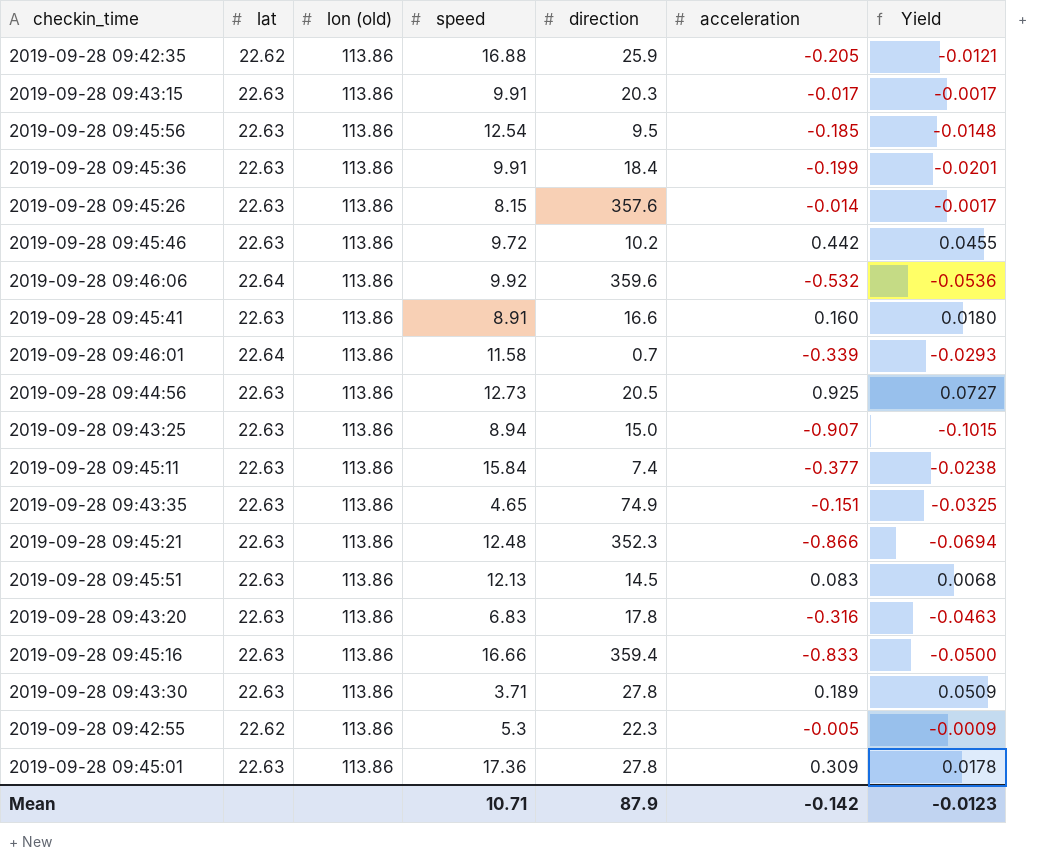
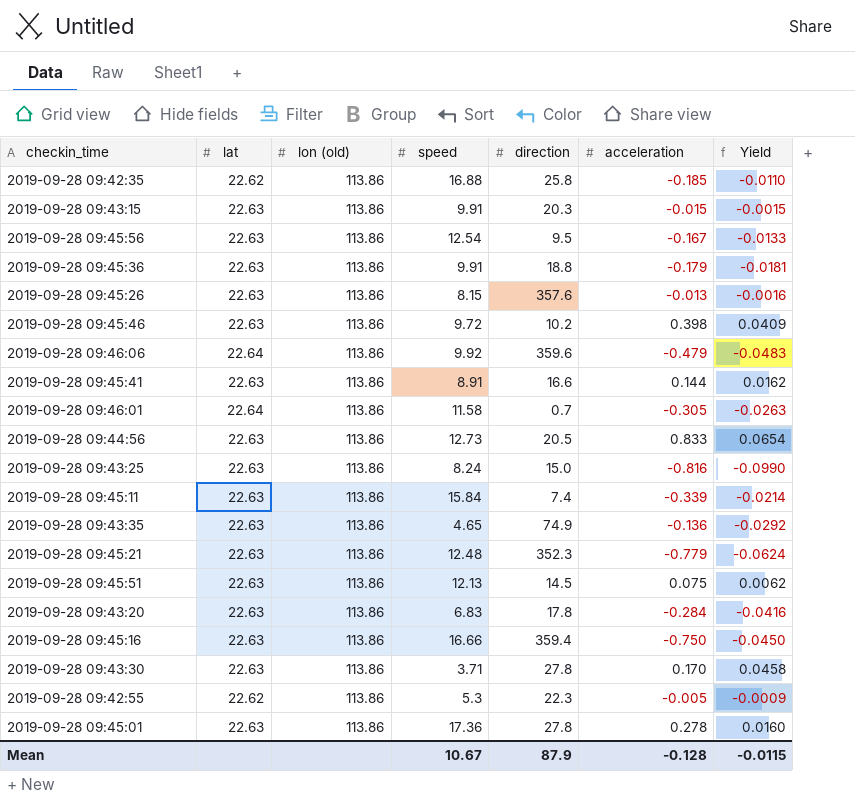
2019-09-28 09:42:35 | direction: 25.9 -> 25.8
2019-09-28 09:42:35 | acceleration: -0.205 -> -0.185
2019-09-28 09:42:35 | Yield: -0.0121 -> -0.0110
2019-09-28 09:43:15 | acceleration: -0.017 -> -0.015
2019-09-28 09:43:15 | Yield: -0.0017 -> -0.0015
2019-09-28 09:45:56 | acceleration: -0.185 -> -0.167
2019-09-28 09:45:56 | Yield: -0.0148 -> -0.0133
2019-09-28 09:45:36 | direction: 18.4 -> 18.8
2019-09-28 09:45:36 | acceleration: -0.199 -> -0.179
2019-09-28 09:45:36 | Yield: -0.0201 -> -0.0181
2019-09-28 09:45:26 | acceleration: -0.014 -> -0.013
2019-09-28 09:45:26 | Yield: -0.0017 -> -0.0016
2019-09-28 09:45:46 | acceleration: 0.442 -> 0.398
2019-09-28 09:45:46 | Yield: 0.0455 -> 0.0409
2019-09-28 09:46:06 | acceleration: -0.532 -> -0.479
2019-09-28 09:46:06 | Yield: -0.0536 -> -0.0483
2019-09-28 09:45:41 | acceleration: 0.160 -> 0.144
2019-09-28 09:45:41 | Yield: 0.0180 -> 0.0162
2019-09-28 09:46:01 | acceleration: -0.339 -> -0.305
2019-09-28 09:46:01 | Yield: -0.0293 -> -0.0263
2019-09-28 09:44:56 | acceleration: 0.925 -> 0.833
2019-09-28 09:44:56 | Yield: 0.0727 -> 0.0654
2019-09-28 09:43:25 | speed: 8.94 -> 8.24
2019-09-28 09:43:25 | acceleration: -0.907 -> -0.816
2019-09-28 09:43:25 | Yield: -0.1015 -> -0.0990
2019-09-28 09:45:11 | acceleration: -0.377 -> -0.339
2019-09-28 09:45:11 | Yield: -0.0238 -> -0.0214
2019-09-28 09:43:35 | acceleration: -0.151 -> -0.136
2019-09-28 09:43:35 | Yield: -0.0325 -> -0.0292
2019-09-28 09:45:21 | acceleration: -0.866 -> -0.779
2019-09-28 09:45:21 | Yield: -0.0694 -> -0.0624
2019-09-28 09:45:51 | acceleration: 0.083 -> 0.075
2019-09-28 09:45:51 | Yield: 0.0068 -> 0.0062
2019-09-28 09:43:20 | acceleration: -0.316 -> -0.284
2019-09-28 09:43:20 | Yield: -0.0463 -> -0.0416
2019-09-28 09:45:16 | acceleration: -0.833 -> -0.750
2019-09-28 09:45:16 | Yield: -0.0500 -> -0.0450
2019-09-28 09:43:30 | acceleration: 0.189 -> 0.170
2019-09-28 09:43:30 | Yield: 0.0509 -> 0.0458
2019-09-28 09:45:01 | acceleration: 0.309 -> 0.278
2019-09-28 09:45:01 | Yield: 0.0178 -> 0.0160
Mean | speed: 10.71 -> 10.67
Mean | acceleration: -0.142 -> -0.128
Mean | Yield: -0.0123 -> -0.0115

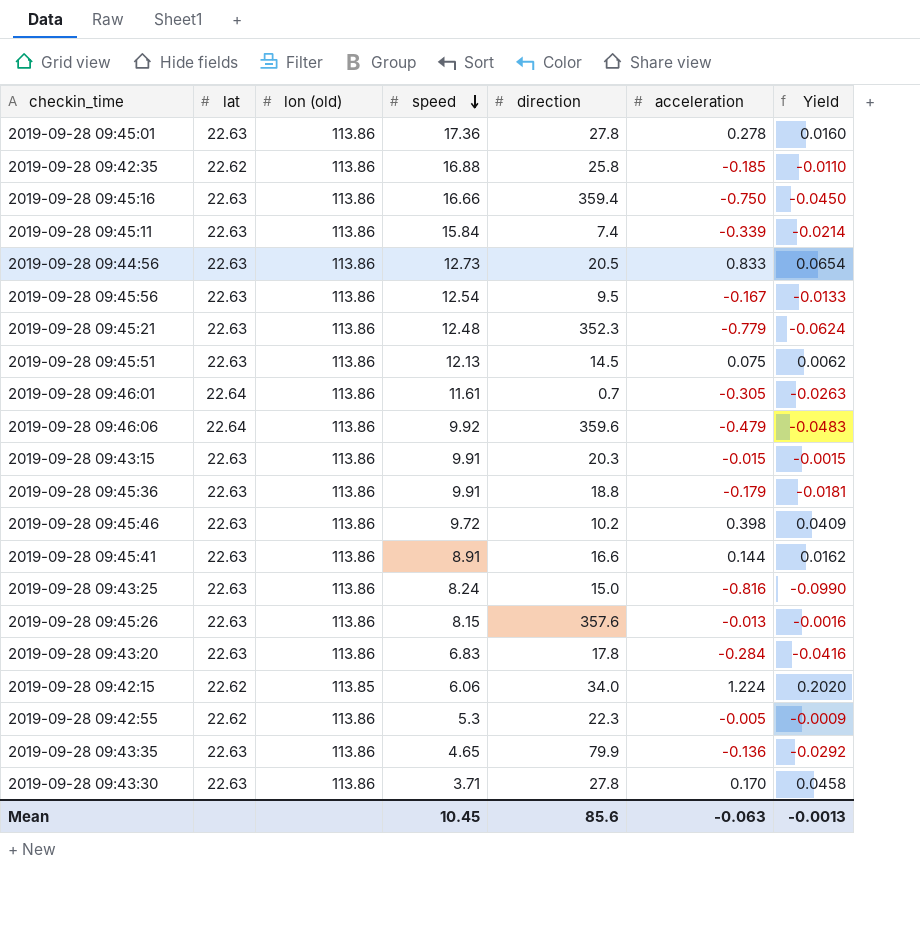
row order: none -> speed descending
2019-09-28 09:46:01 | speed: 11.58 -> 11.61
row 2019-09-28 09:42:15: none -> 22.62 | 113.85 | 6.06 | 34.0 | 1.224 | 0.2020
2019-09-28 09:43:35 | direction: 74.9 -> 79.9
Mean | speed: 10.67 -> 10.45
Mean | direction: 87.9 -> 85.6
Mean | acceleration: -0.128 -> -0.063
Mean | Yield: -0.0115 -> -0.0013

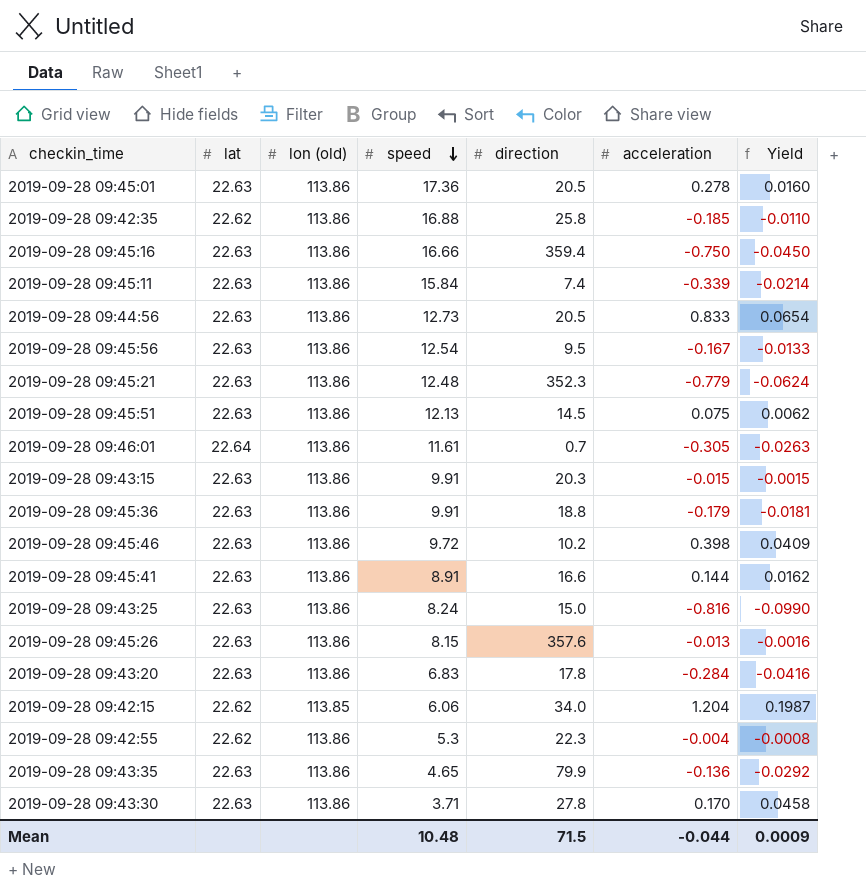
row 2019-09-28 09:46:06: 22.64 | 113.86 | 9.92 | 359.6 | -0.479 | -0.0483 -> none
2019-09-28 09:45:01 | direction: 27.8 -> 20.5
2019-09-28 09:42:15 | acceleration: 1.224 -> 1.204
2019-09-28 09:42:15 | Yield: 0.2020 -> 0.1987
2019-09-28 09:42:55 | acceleration: -0.005 -> -0.004
2019-09-28 09:42:55 | Yield: -0.0009 -> -0.0008
Mean | speed: 10.45 -> 10.48
Mean | direction: 85.6 -> 71.5
Mean | acceleration: -0.063 -> -0.044
Mean | Yield: -0.0013 -> 0.0009

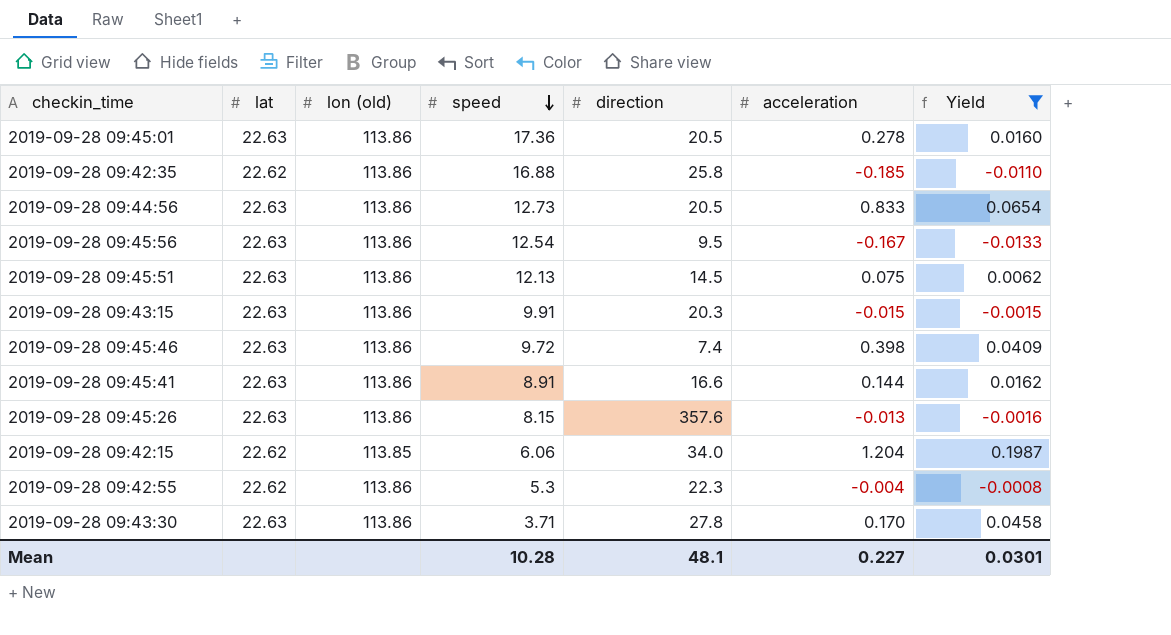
filter: none -> Yield >= -0.0133
2019-09-28 09:45:46 | direction: 10.2 -> 7.4
Mean | speed: 10.48 -> 10.28
Mean | direction: 71.5 -> 48.1
Mean | acceleration: -0.044 -> 0.227
Mean | Yield: 0.0009 -> 0.0301

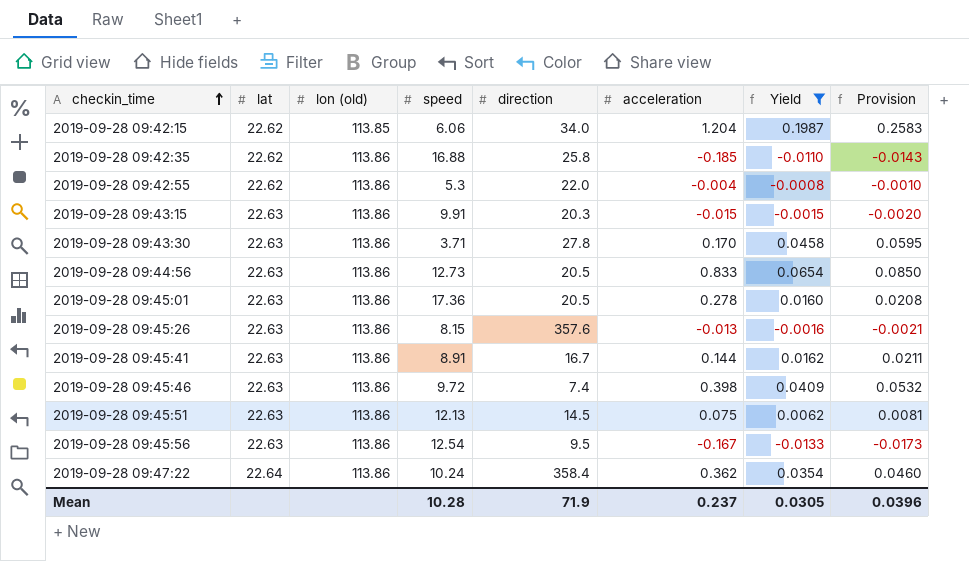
row order: speed descending -> checkin_time ascending
column Provision | formula: none -> [Yield] * 1.3
2019-09-28 09:42:55 | direction: 22.3 -> 22.0
2019-09-28 09:45:41 | direction: 16.6 -> 16.7
row 2019-09-28 09:47:22: none -> 22.64 | 113.86 | 10.24 | 358.4 | 0.362 | 0.0354 | 0.0460
Mean | direction: 48.1 -> 71.9
Mean | acceleration: 0.227 -> 0.237
Mean | Yield: 0.0301 -> 0.0305

